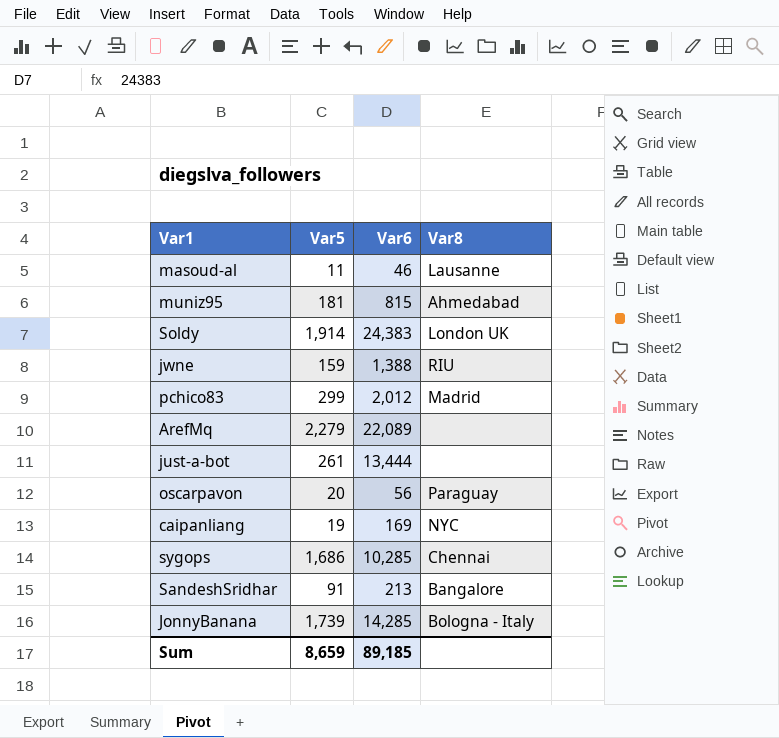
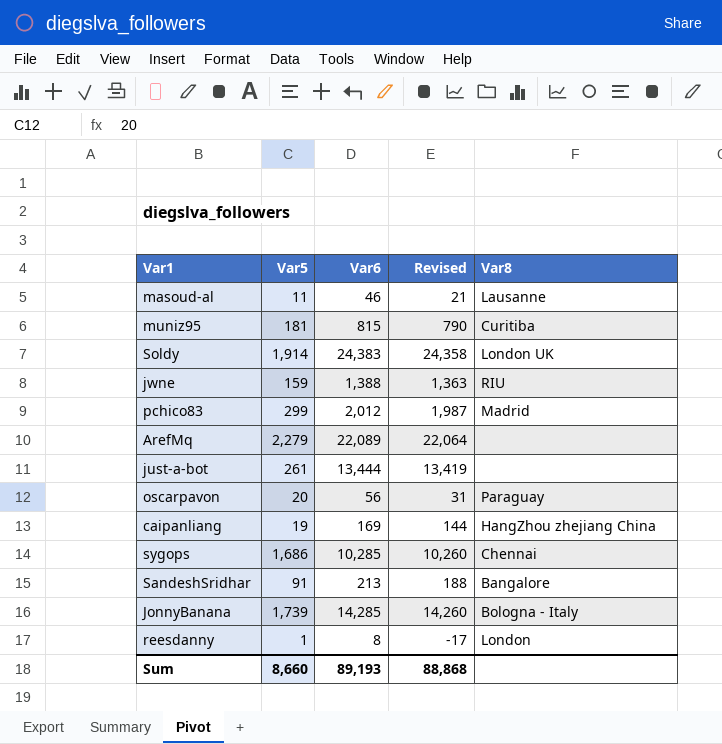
column Revised | formula: none -> [Var6] - 25
muniz95 | Var8: Ahmedabad -> Curitiba
caipanliang | Var8: NYC -> HangZhou zhejiang China
row reesdanny: none -> 1 | 8 | -17 | London
Sum | Var5: 8,659 -> 8,660
Sum | Var6: 89,185 -> 89,193

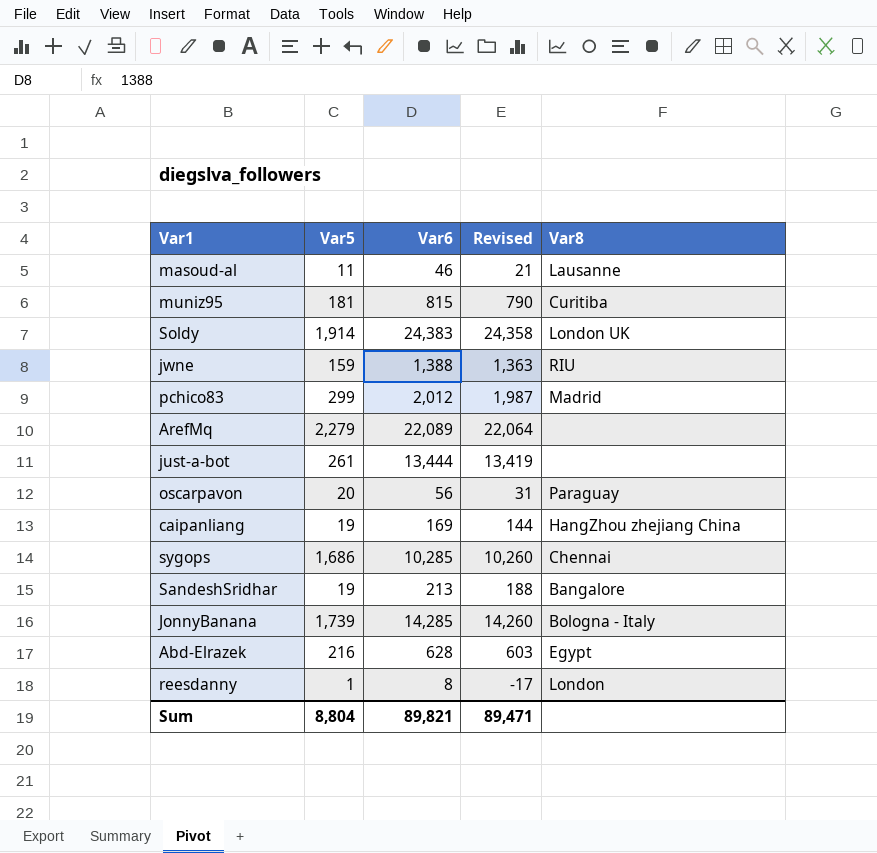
SandeshSridhar | Var5: 91 -> 19
row Abd-Elrazek: none -> 216 | 628 | 603 | Egypt
Sum | Var5: 8,660 -> 8,804
Sum | Var6: 89,193 -> 89,821
Sum | Revised: 88,868 -> 89,471

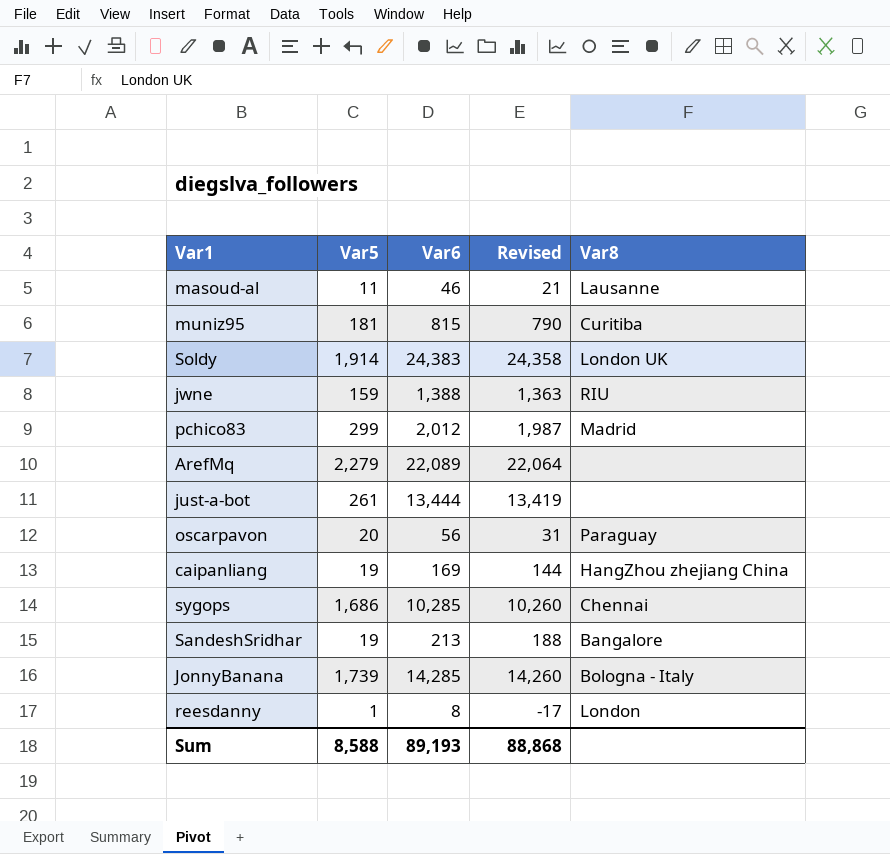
row Abd-Elrazek: 216 | 628 | 603 | Egypt -> none
Sum | Var5: 8,804 -> 8,588
Sum | Var6: 89,821 -> 89,193
Sum | Revised: 89,471 -> 88,868

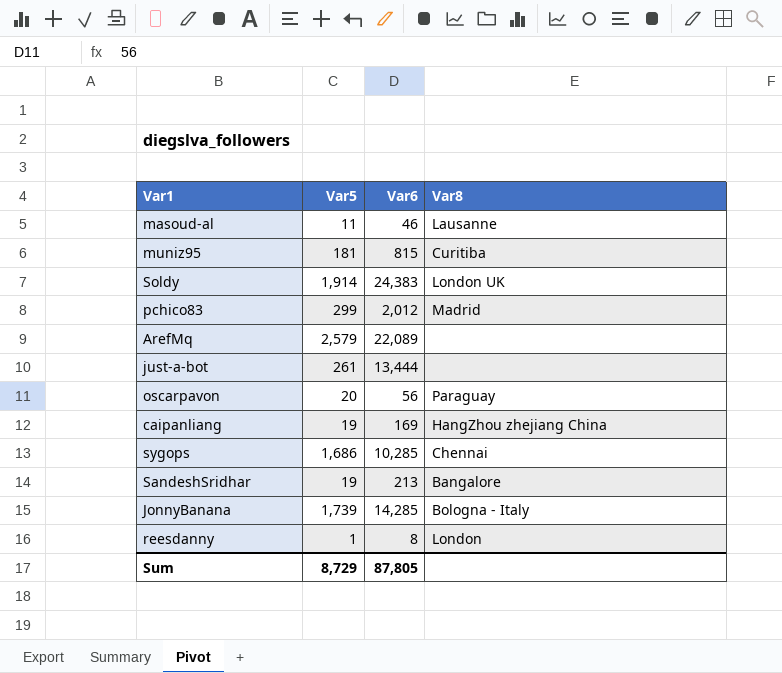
column Revised | formula: [Var6] - 25 -> none
row jwne: 159 | 1,388 | 1,363 | RIU -> none
ArefMq | Var5: 2,279 -> 2,579
Sum | Var5: 8,588 -> 8,729
Sum | Var6: 89,193 -> 87,805

